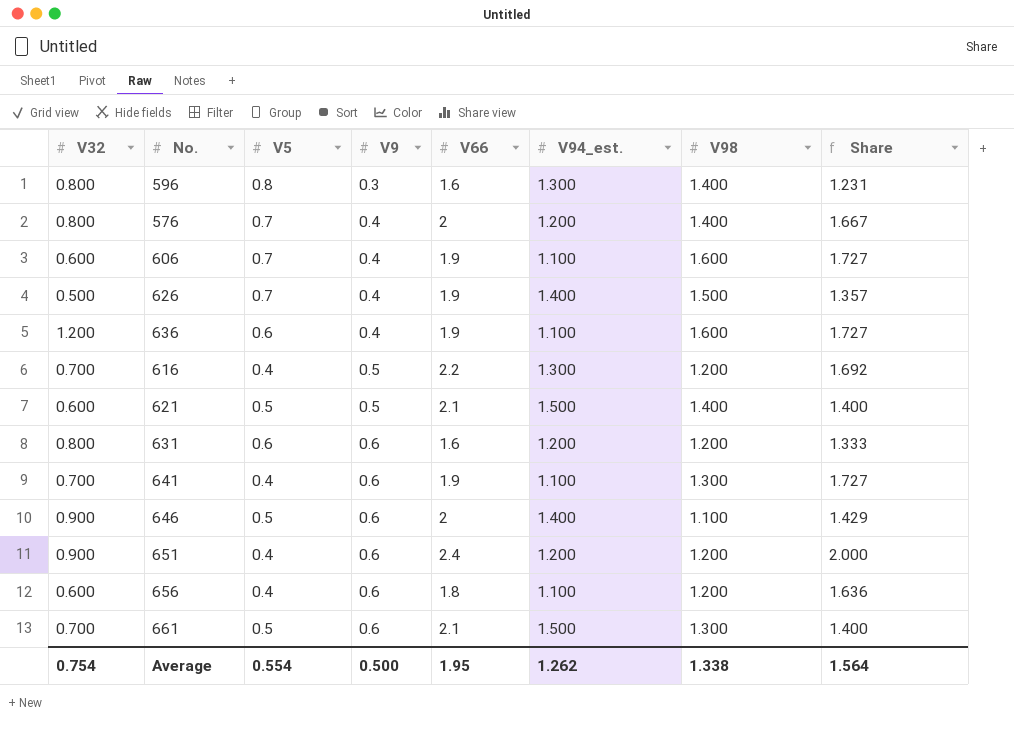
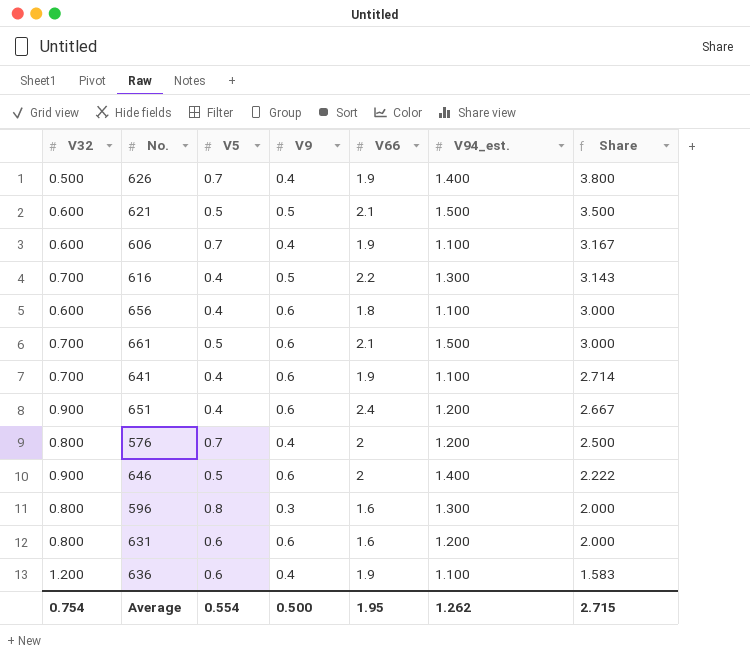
row order: V9 ascending -> Share descending
column V98 | position: 7 -> none
column Share | formula: [V66] / [V94_est.] -> [V66] / [V32]
Average | Share: 1.564 -> 2.715

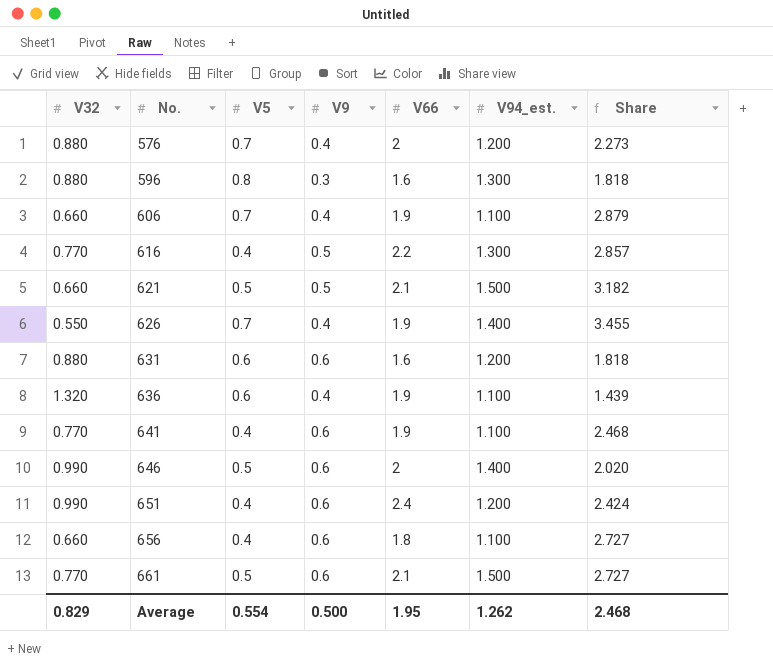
row order: Share descending -> No. ascending
576 | V32: 0.800 -> 0.880
576 | Share: 2.500 -> 2.273
596 | V32: 0.800 -> 0.880
596 | Share: 2.000 -> 1.818
606 | V32: 0.600 -> 0.660
606 | Share: 3.167 -> 2.879
616 | V32: 0.700 -> 0.770
616 | Share: 3.143 -> 2.857
621 | V32: 0.600 -> 0.660
621 | Share: 3.500 -> 3.182
626 | V32: 0.500 -> 0.550
626 | Share: 3.800 -> 3.455
631 | V32: 0.800 -> 0.880
631 | Share: 2.000 -> 1.818
636 | V32: 1.200 -> 1.320
636 | Share: 1.583 -> 1.439
641 | V32: 0.700 -> 0.770
641 | Share: 2.714 -> 2.468
646 | V32: 0.900 -> 0.990
646 | Share: 2.222 -> 2.020
651 | V32: 0.900 -> 0.990
651 | Share: 2.667 -> 2.424
656 | V32: 0.600 -> 0.660
656 | Share: 3.000 -> 2.727
661 | V32: 0.700 -> 0.770
661 | Share: 3.000 -> 2.727
Average | V32: 0.754 -> 0.829
Average | Share: 2.715 -> 2.468

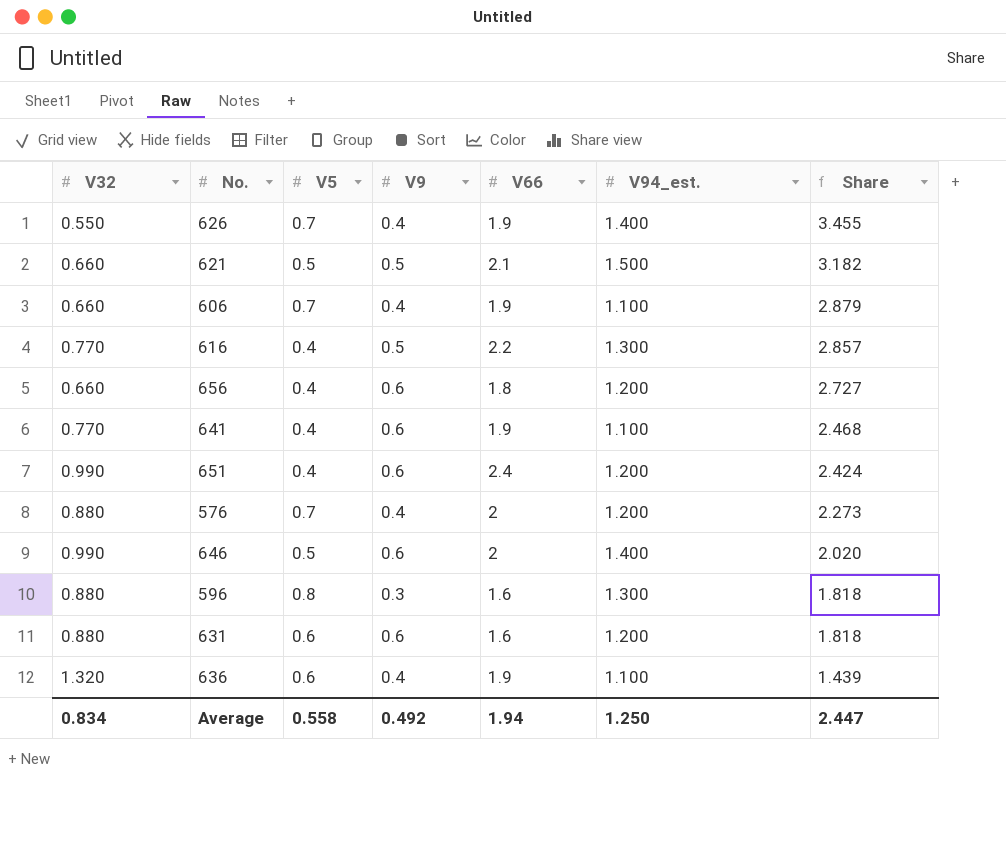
row order: No. ascending -> Share descending
row 661: 0.770 | 0.5 | 0.6 | 2.1 | 1.500 | 2.727 -> none
656 | V94_est.: 1.100 -> 1.200
Average | V32: 0.829 -> 0.834
Average | V5: 0.554 -> 0.558
Average | V9: 0.500 -> 0.492
Average | V66: 1.95 -> 1.94
Average | V94_est.: 1.262 -> 1.250
Average | Share: 2.468 -> 2.447

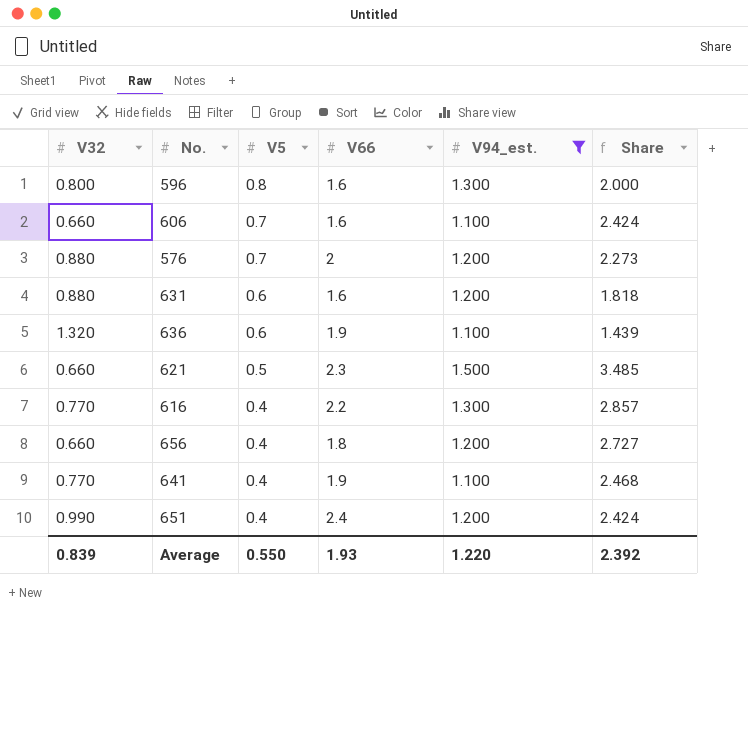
filter: none -> V94_est. != 1.400
row order: Share descending -> V5 descending
column V9 | position: 4 -> none
596 | V32: 0.880 -> 0.800
596 | Share: 1.818 -> 2.000
606 | V66: 1.9 -> 1.6
606 | Share: 2.879 -> 2.424
621 | V66: 2.1 -> 2.3
621 | Share: 3.182 -> 3.485
Average | V32: 0.834 -> 0.839
Average | V5: 0.558 -> 0.550
Average | V66: 1.94 -> 1.93
Average | V94_est.: 1.250 -> 1.220
Average | Share: 2.447 -> 2.392

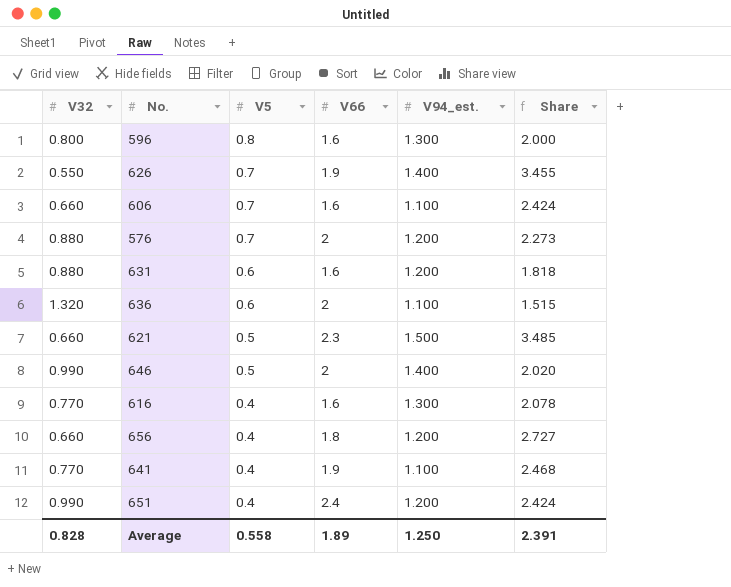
filter: V94_est. != 1.400 -> none
636 | V66: 1.9 -> 2
636 | Share: 1.439 -> 1.515
616 | V66: 2.2 -> 1.6
616 | Share: 2.857 -> 2.078
Average | V32: 0.839 -> 0.828
Average | V5: 0.550 -> 0.558
Average | V66: 1.93 -> 1.89
Average | V94_est.: 1.220 -> 1.250
Average | Share: 2.392 -> 2.391

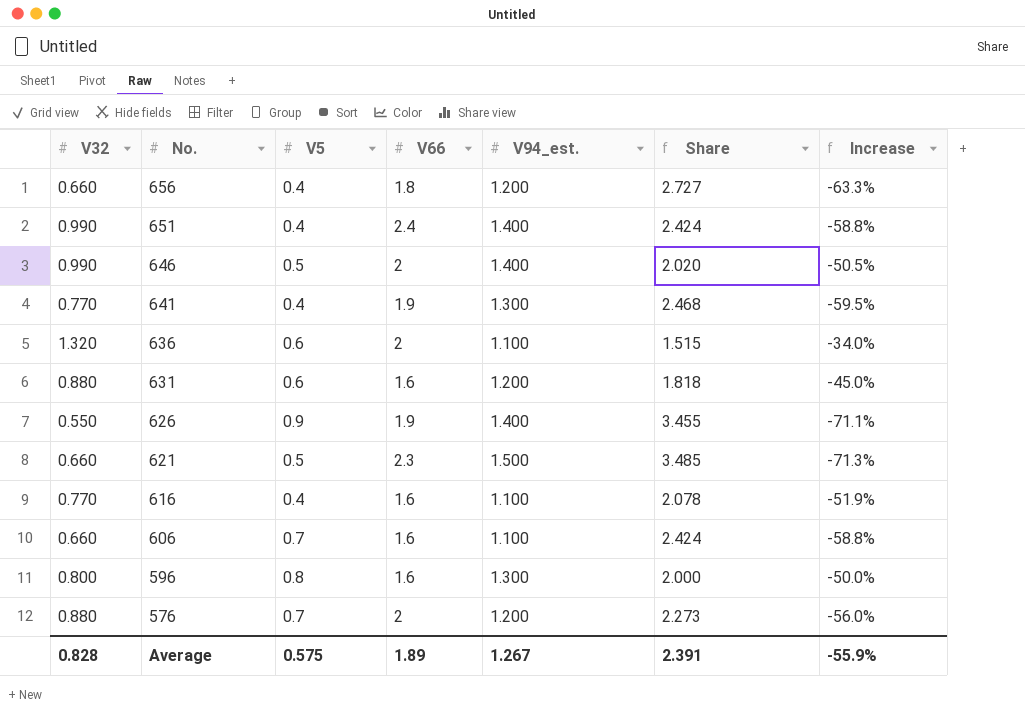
row order: V5 descending -> No. descending
column Increase | formula: none -> ([V32] - [V66]) / [V66]
651 | V94_est.: 1.200 -> 1.400
641 | V94_est.: 1.100 -> 1.300
626 | V5: 0.7 -> 0.9
616 | V94_est.: 1.300 -> 1.100
Average | V5: 0.558 -> 0.575
Average | V94_est.: 1.250 -> 1.267

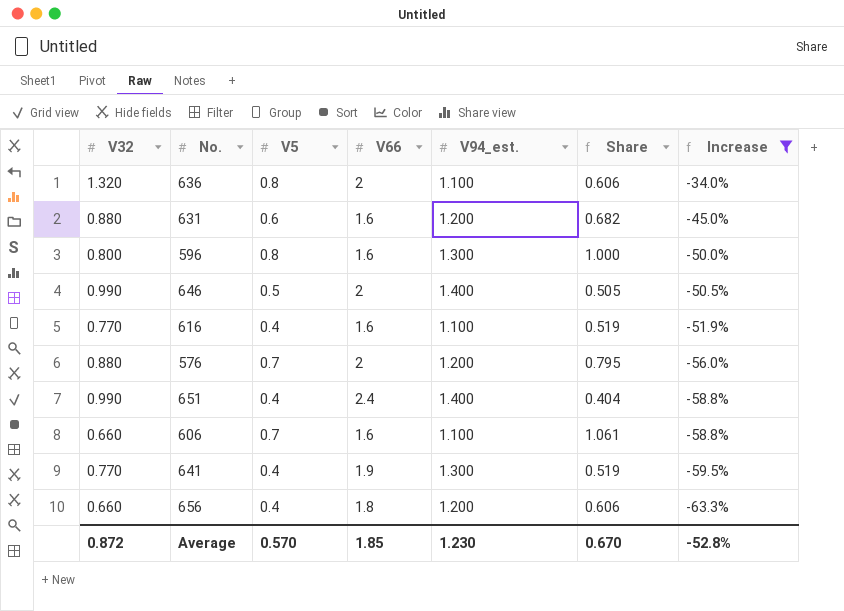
filter: none -> Increase >= -63.3%
row order: No. descending -> Increase descending
column Share | formula: [V66] / [V32] -> [V5] / [V32]
636 | V5: 0.6 -> 0.8
Average | V32: 0.828 -> 0.872
Average | V5: 0.575 -> 0.570
Average | V66: 1.89 -> 1.85
Average | V94_est.: 1.267 -> 1.230
Average | Share: 2.391 -> 0.670
Average | Increase: -55.9% -> -52.8%

